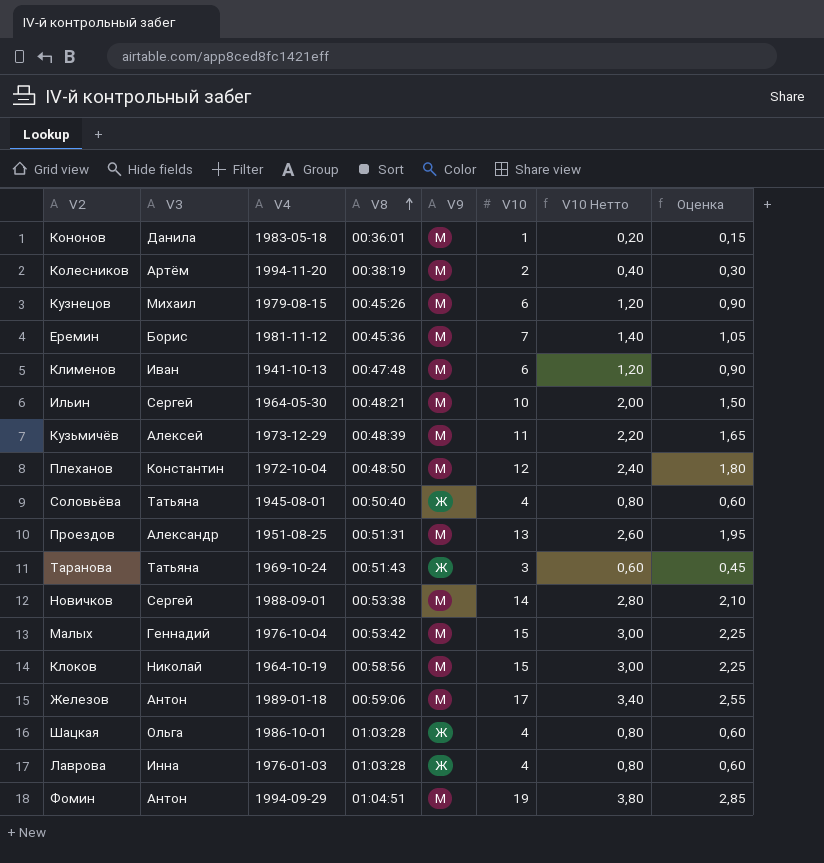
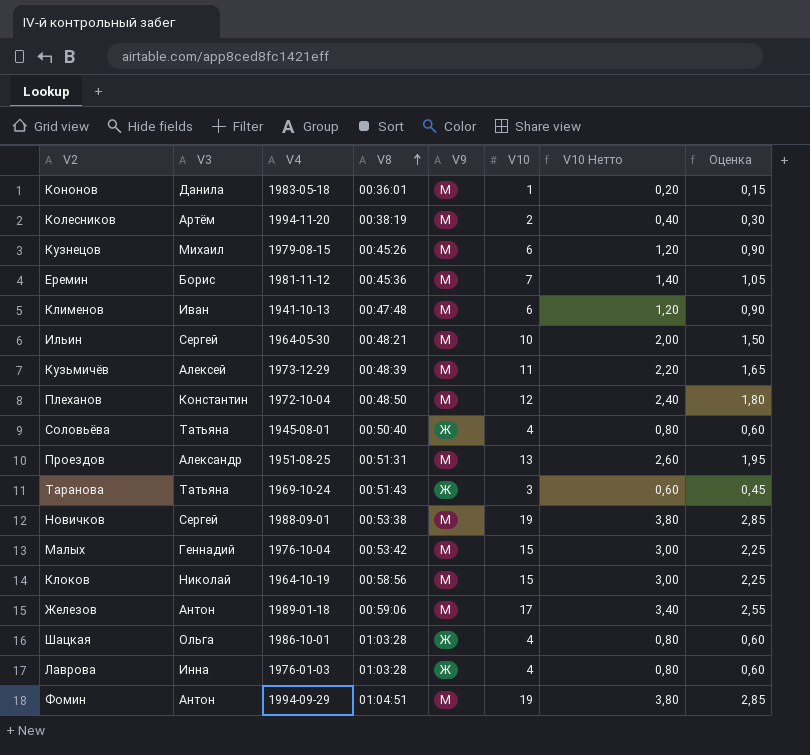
Новичков | V10: 14 -> 19
Новичков | V10 Нетто: 2,80 -> 3,80
Новичков | Оценка: 2,10 -> 2,85

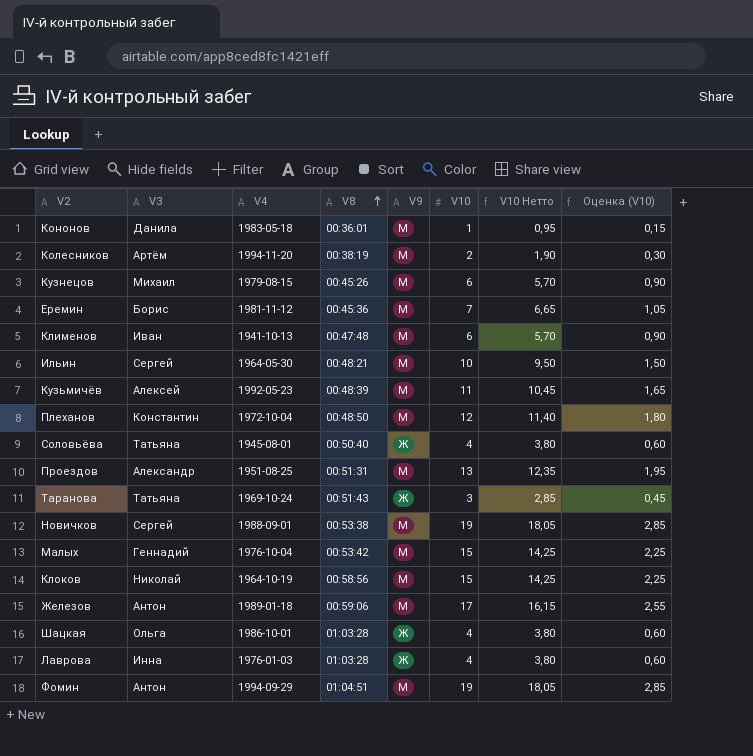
column V10 Нетто | formula: [V10] * 0,2 -> [V10] * 0,95
column name: Оценка -> Оценка (V10)
Кузьмичёв | V4: 1973-12-29 -> 1992-05-23

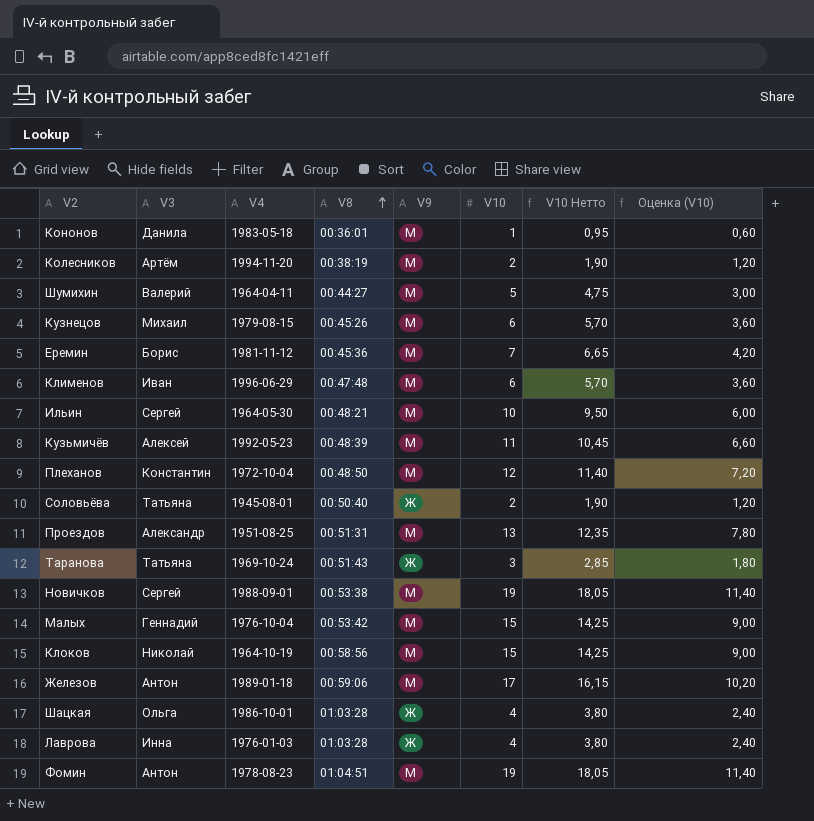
column Оценка (V10) | formula: [V10] * 0,15 -> [V10] * 0,6
row Шумихин: none -> Валерий | 1964-04-11 | 00:44:27 | М | 5 | 4,75 | 3,00
Клименов | V4: 1941-10-13 -> 1996-06-29
Соловьёва | V10: 4 -> 2
Соловьёва | V10 Нетто: 3,80 -> 1,90
Фомин | V4: 1994-09-29 -> 1978-08-23

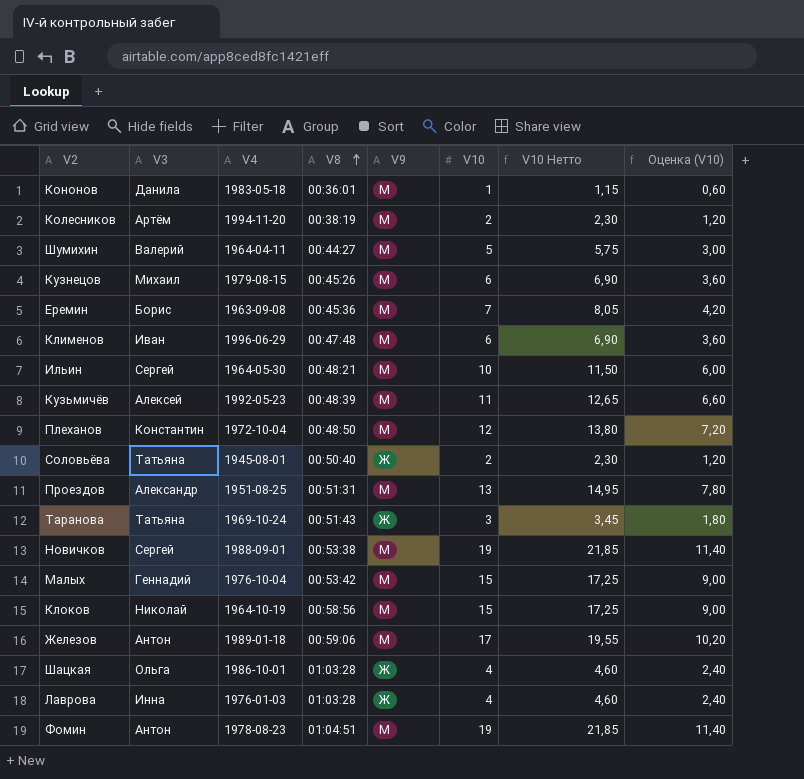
column V10 Нетто | formula: [V10] * 0,95 -> [V10] * 1,15
Еремин | V4: 1981-11-12 -> 1963-09-08

